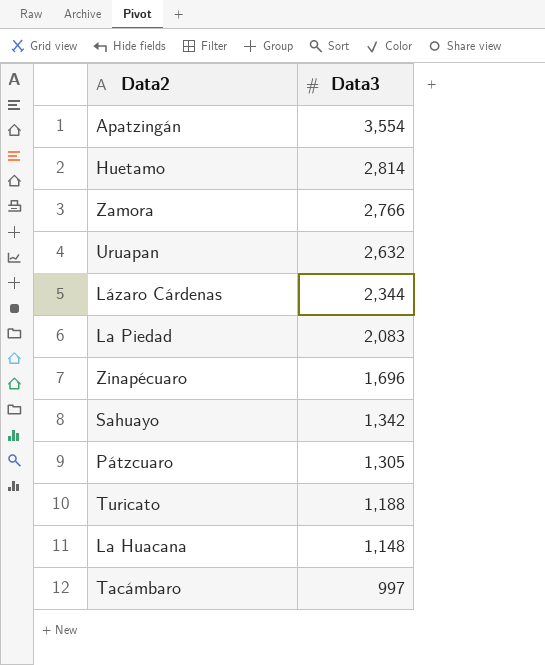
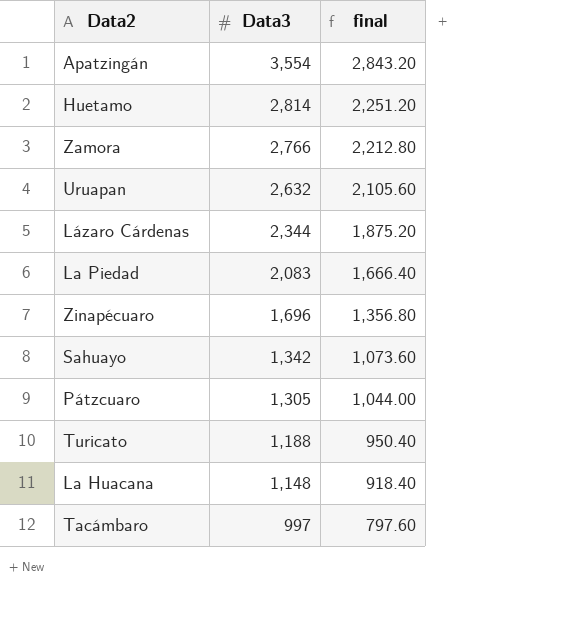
column final | formula: none -> [Data3] * 0.8

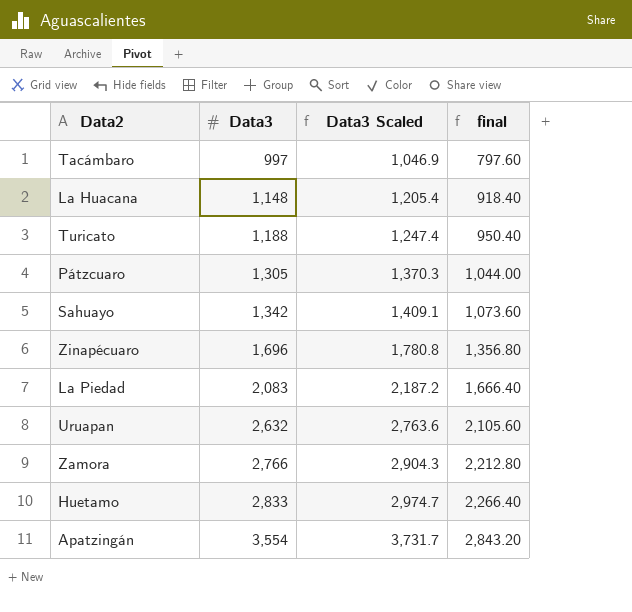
row order: Data3 descending -> Data3 ascending
column Data3 Scaled | formula: none -> [Data3] * 1.05
row Lázaro Cárdenas: 2,344 | 1,875.20 -> none
Huetamo | Data3: 2,814 -> 2,833
Huetamo | final: 2,251.20 -> 2,266.40

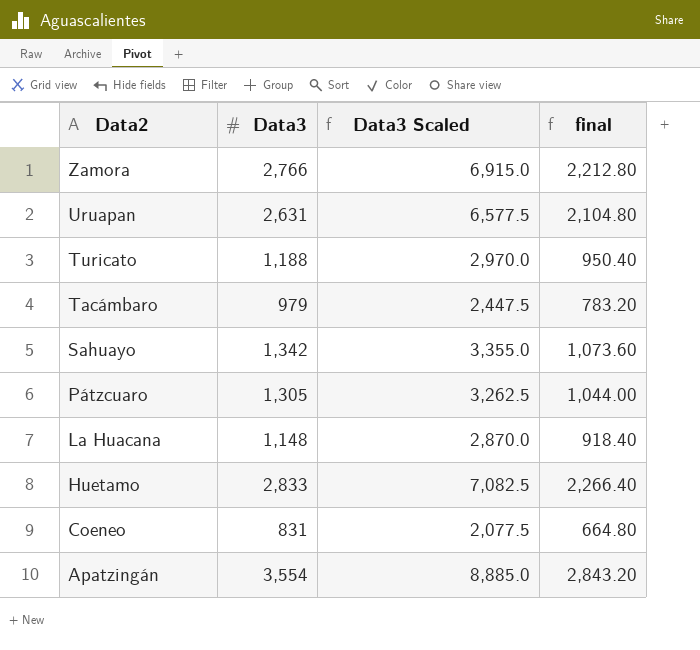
row order: Data3 ascending -> Data2 descending
column Data3 Scaled | formula: [Data3] * 1.05 -> [Data3] * 2.5
row Zinapécuaro: 1,696 | 1,780.8 | 1,356.80 -> none
row La Piedad: 2,083 | 2,187.2 | 1,666.40 -> none
Uruapan | Data3: 2,632 -> 2,631
Uruapan | final: 2,105.60 -> 2,104.80
Tacámbaro | Data3: 997 -> 979
Tacámbaro | final: 797.60 -> 783.20
row Coeneo: none -> 831 | 2,077.5 | 664.80

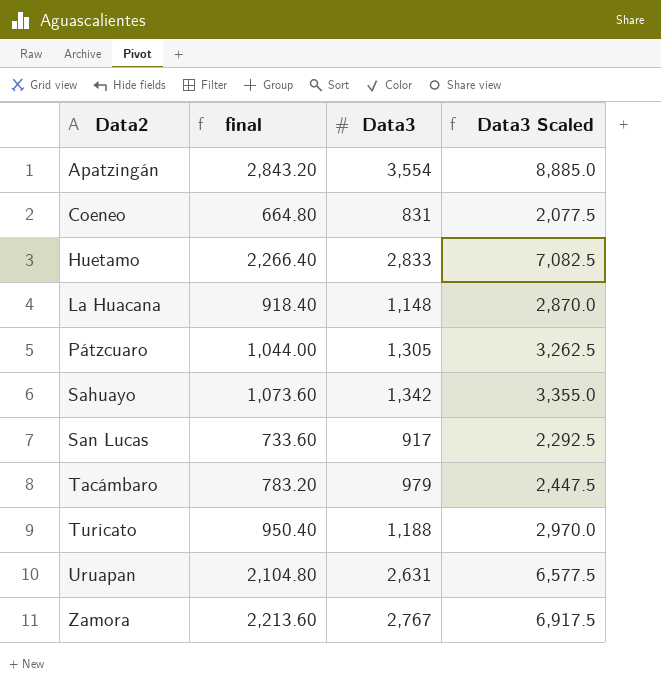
row order: Data2 descending -> Data2 ascending
column final | position: 4 -> 2
row San Lucas: none -> 733.60 | 917 | 2,292.5
Zamora | final: 2,212.80 -> 2,213.60
Zamora | Data3: 2,766 -> 2,767
Zamora | Data3 Scaled: 6,915.0 -> 6,917.5

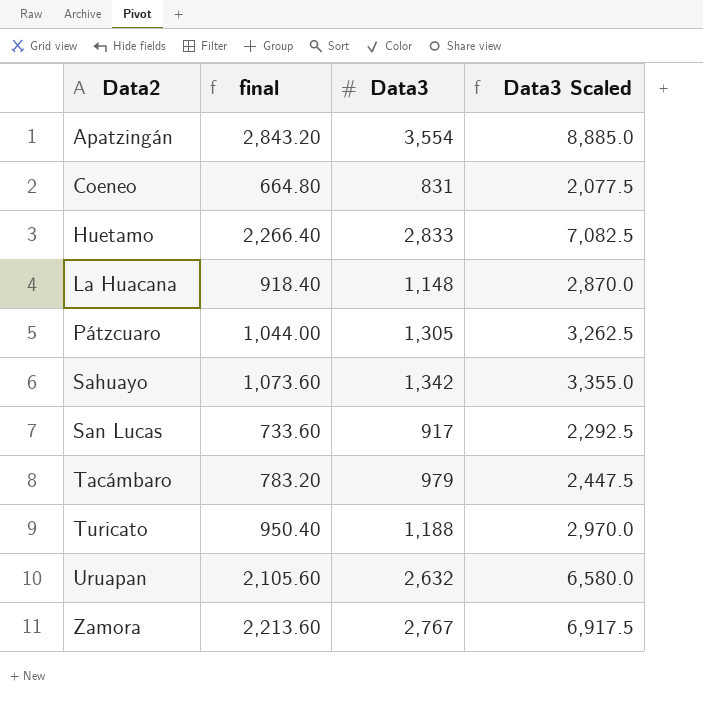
Uruapan | final: 2,104.80 -> 2,105.60
Uruapan | Data3: 2,631 -> 2,632
Uruapan | Data3 Scaled: 6,577.5 -> 6,580.0

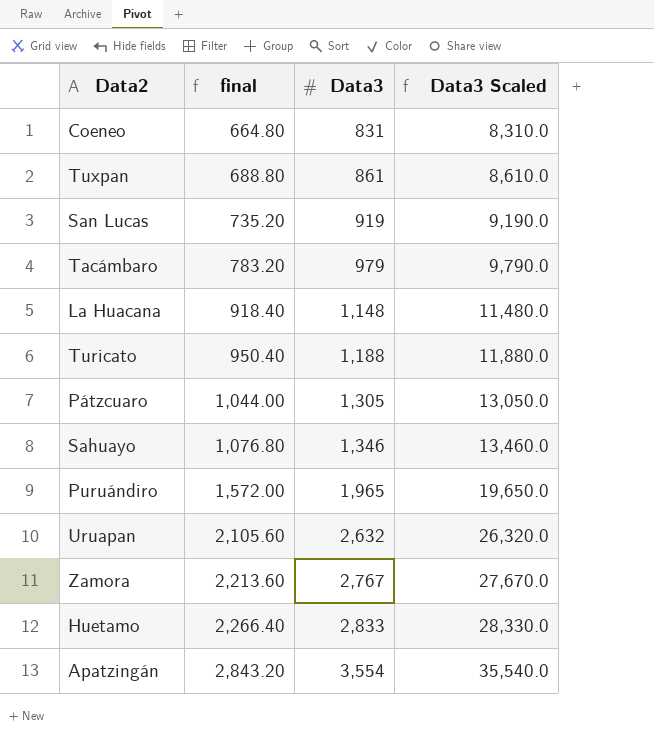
row order: Data2 ascending -> final ascending
column Data3 Scaled | formula: [Data3] * 2.5 -> [Data3] * 10
row Tuxpan: none -> 688.80 | 861 | 8,610.0
San Lucas | final: 733.60 -> 735.20
San Lucas | Data3: 917 -> 919
Sahuayo | final: 1,073.60 -> 1,076.80
Sahuayo | Data3: 1,342 -> 1,346
row Puruándiro: none -> 1,572.00 | 1,965 | 19,650.0

